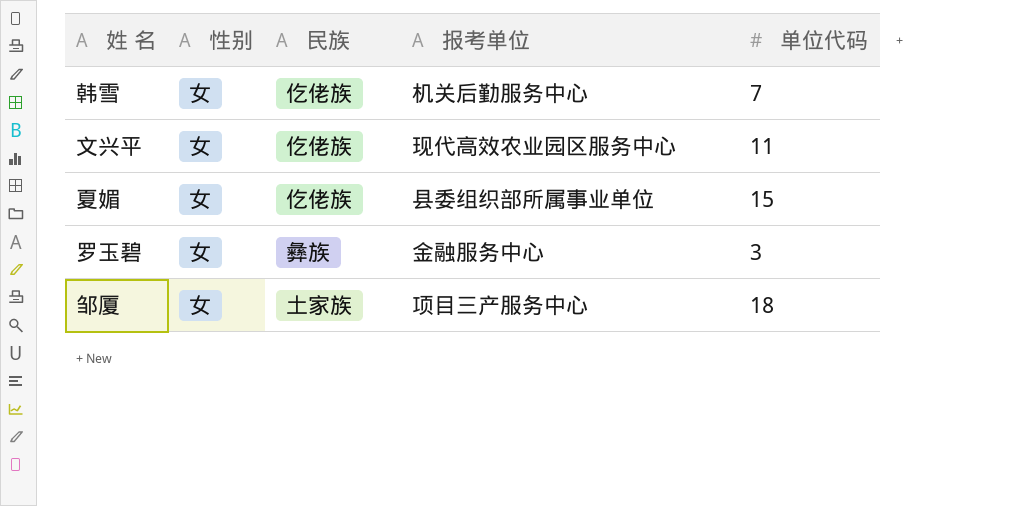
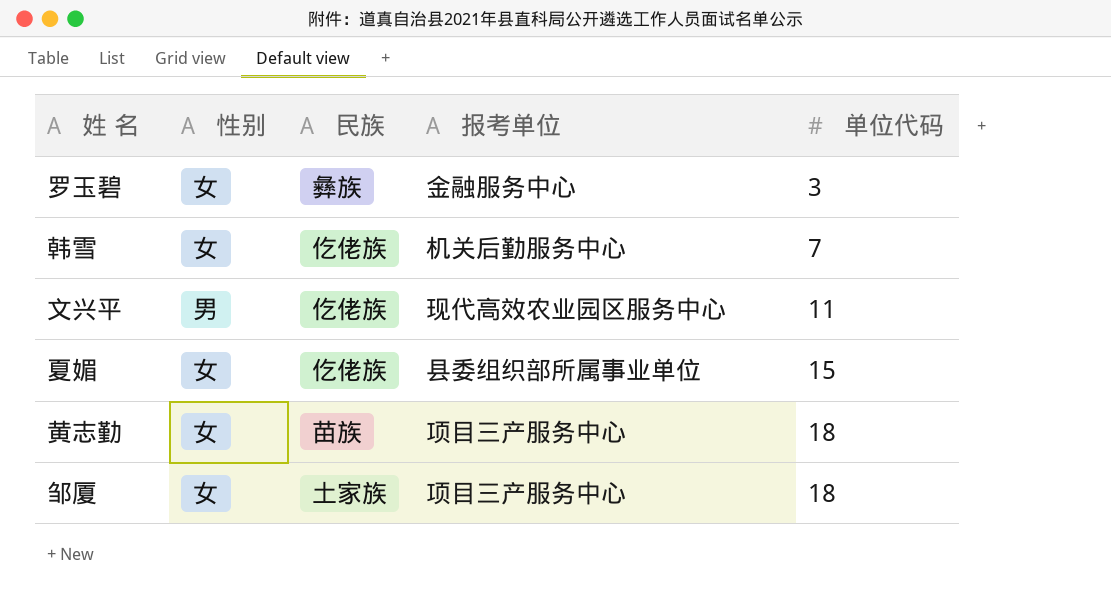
row order: none -> 单位代码 ascending
文兴平 | 性别: 女 -> 男
row 黄志勤: none -> 女 | 苗族 | 项目三产服务中心 | 18

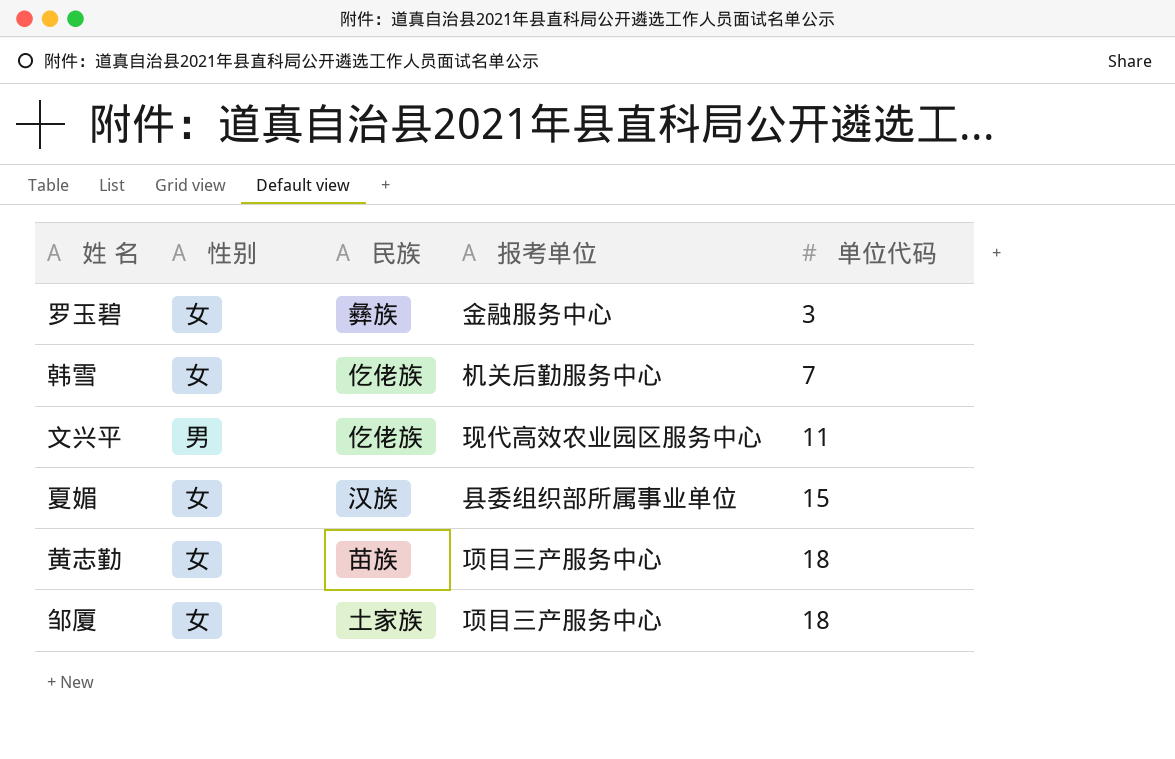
夏媚 | 民族: 仡佬族 -> 汉族

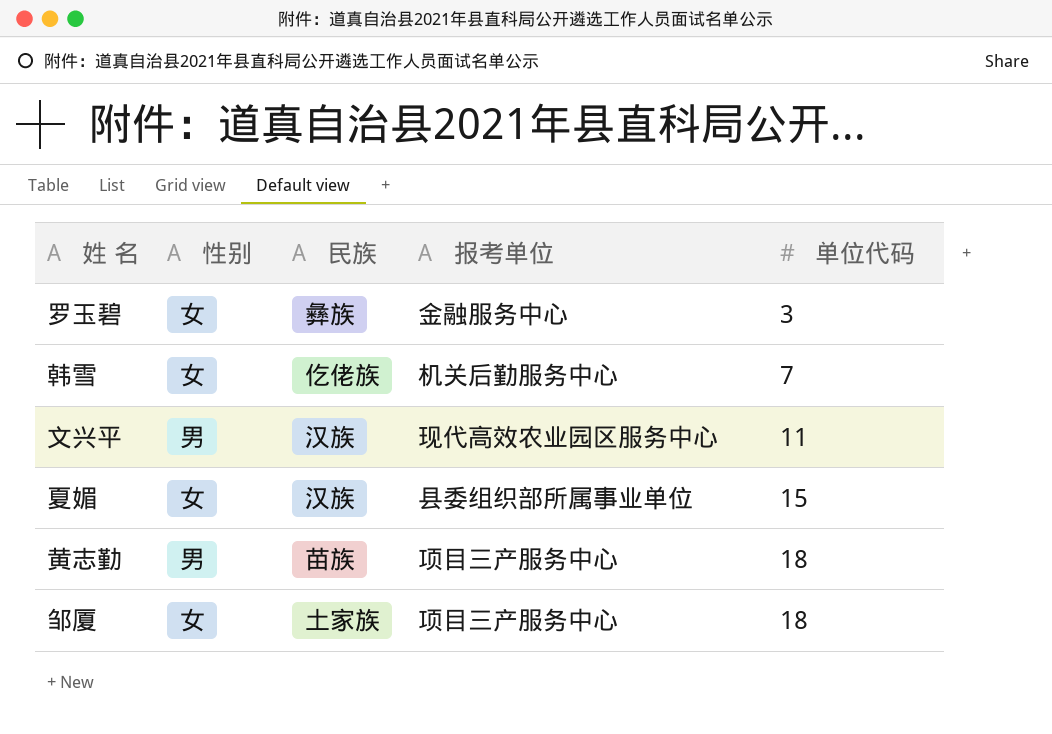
文兴平 | 民族: 仡佬族 -> 汉族
黄志勤 | 性别: 女 -> 男

